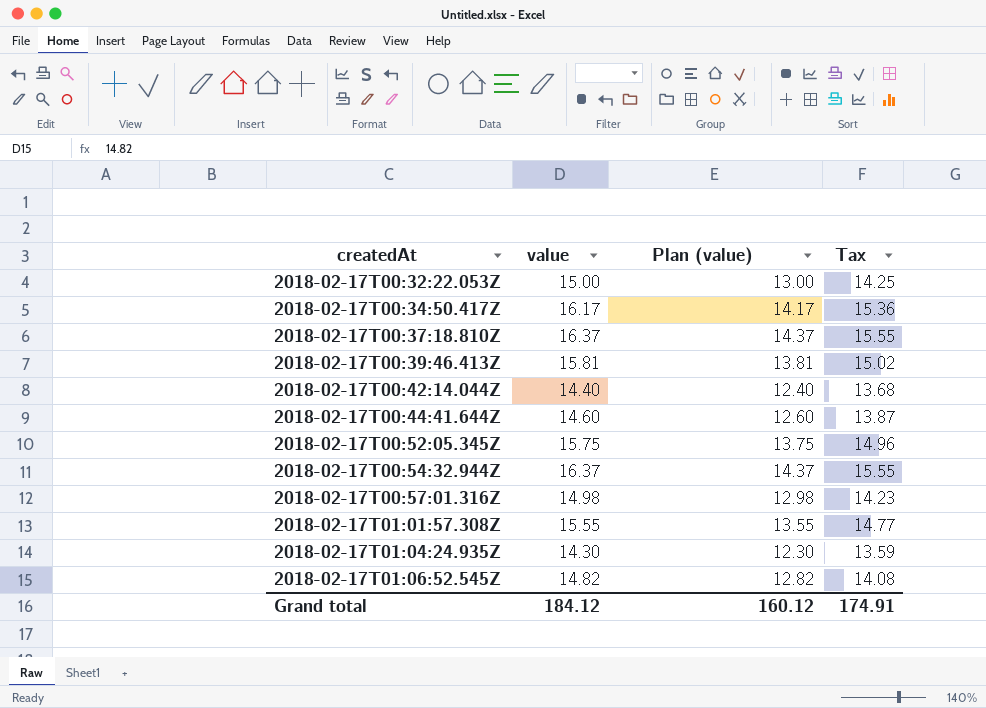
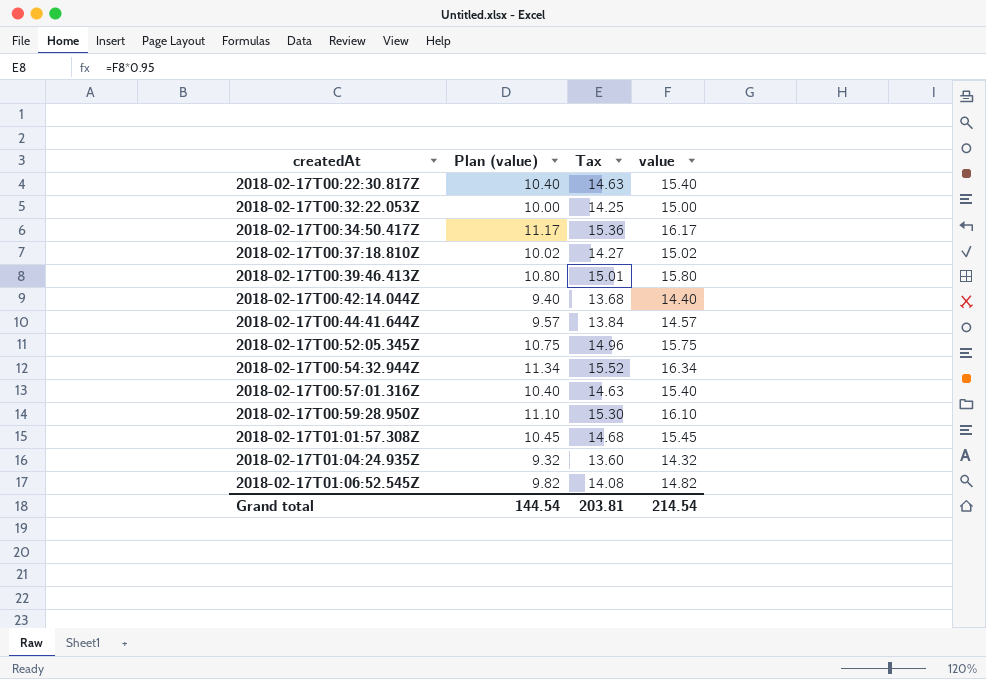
column Plan (value) | formula: [value] - 2 -> [value] - 5
column value | position: 2 -> 4
row 2018-02-17T00:22:30.817Z: none -> 10.40 | 14.63 | 15.40
2018-02-17T00:37:18.810Z | Tax: 15.55 -> 14.27
2018-02-17T00:37:18.810Z | value: 16.37 -> 15.02
2018-02-17T00:39:46.413Z | Tax: 15.02 -> 15.01
2018-02-17T00:39:46.413Z | value: 15.81 -> 15.80
2018-02-17T00:44:41.644Z | Tax: 13.87 -> 13.84
2018-02-17T00:44:41.644Z | value: 14.60 -> 14.57
2018-02-17T00:54:32.944Z | Tax: 15.55 -> 15.52
2018-02-17T00:54:32.944Z | value: 16.37 -> 16.34
2018-02-17T00:57:01.316Z | Tax: 14.23 -> 14.63
2018-02-17T00:57:01.316Z | value: 14.98 -> 15.40
row 2018-02-17T00:59:28.950Z: none -> 11.10 | 15.30 | 16.10
2018-02-17T01:01:57.308Z | Tax: 14.77 -> 14.68
2018-02-17T01:01:57.308Z | value: 15.55 -> 15.45
2018-02-17T01:04:24.935Z | Tax: 13.59 -> 13.60
2018-02-17T01:04:24.935Z | value: 14.30 -> 14.32
Grand total | Plan (value): 160.12 -> 144.54
Grand total | Tax: 174.91 -> 203.81
Grand total | value: 184.12 -> 214.54

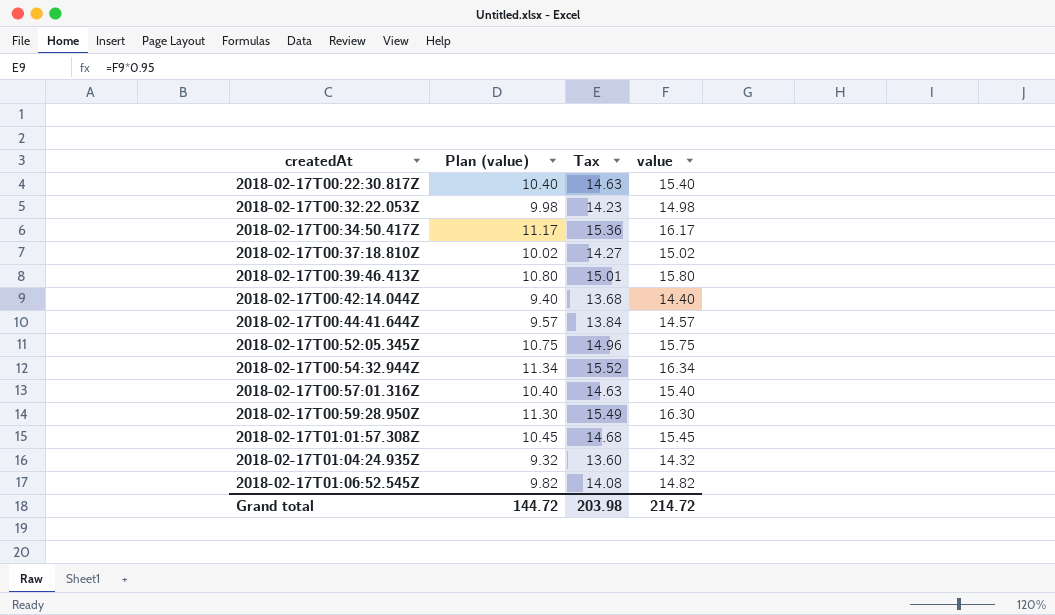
2018-02-17T00:32:22.053Z | Plan (value): 10.00 -> 9.98
2018-02-17T00:32:22.053Z | Tax: 14.25 -> 14.23
2018-02-17T00:32:22.053Z | value: 15.00 -> 14.98
2018-02-17T00:59:28.950Z | Plan (value): 11.10 -> 11.30
2018-02-17T00:59:28.950Z | Tax: 15.30 -> 15.49
2018-02-17T00:59:28.950Z | value: 16.10 -> 16.30
Grand total | Plan (value): 144.54 -> 144.72
Grand total | Tax: 203.81 -> 203.98
Grand total | value: 214.54 -> 214.72

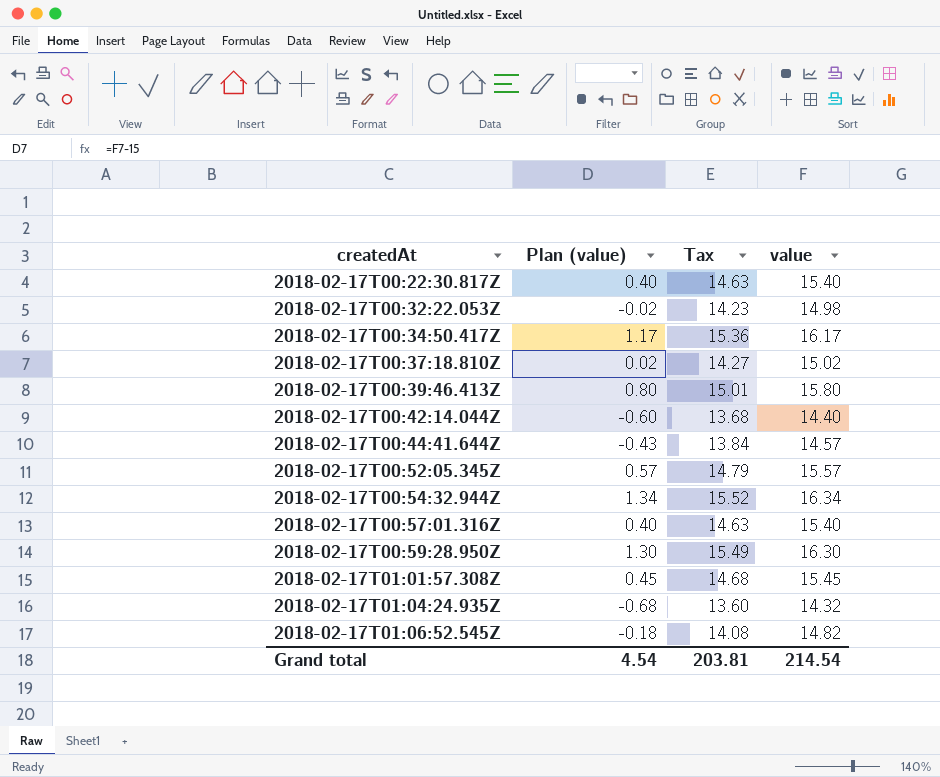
column Plan (value) | formula: [value] - 5 -> [value] - 15
2018-02-17T00:52:05.345Z | Tax: 14.96 -> 14.79
2018-02-17T00:52:05.345Z | value: 15.75 -> 15.57
Grand total | Plan (value): 144.72 -> 4.54
Grand total | Tax: 203.98 -> 203.81
Grand total | value: 214.72 -> 214.54

